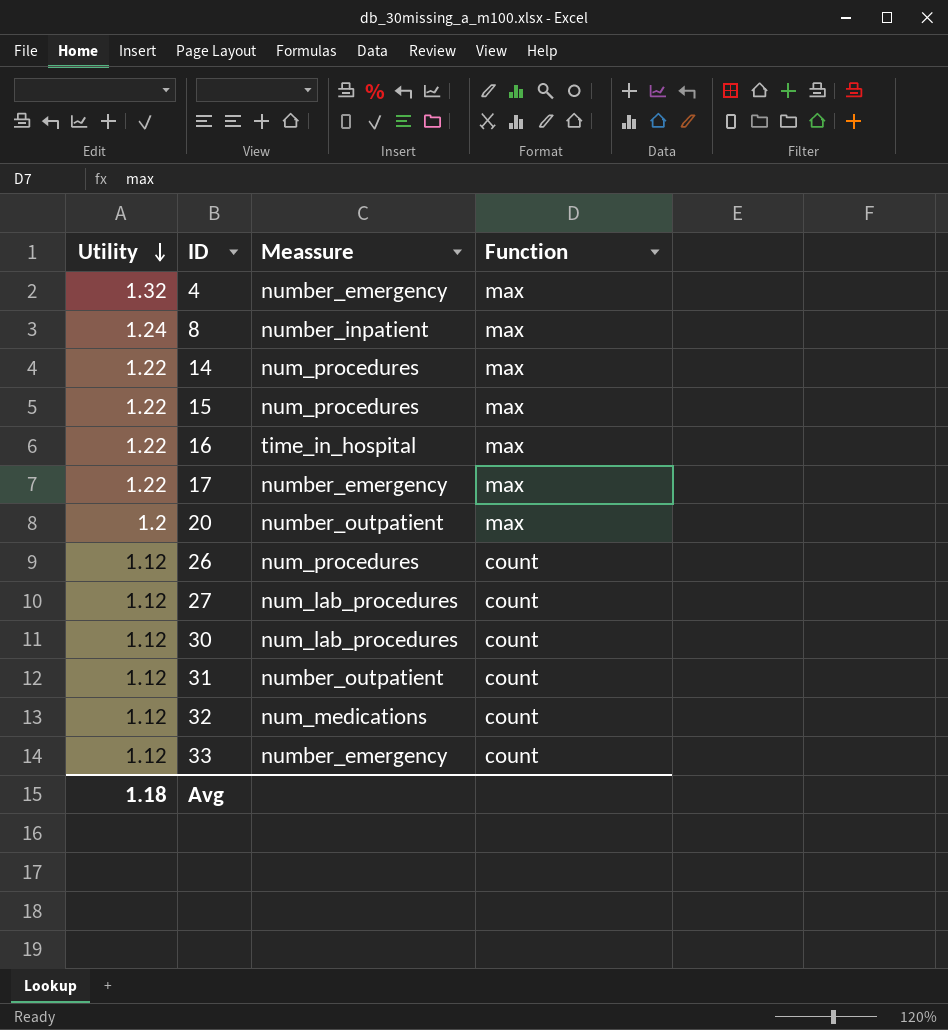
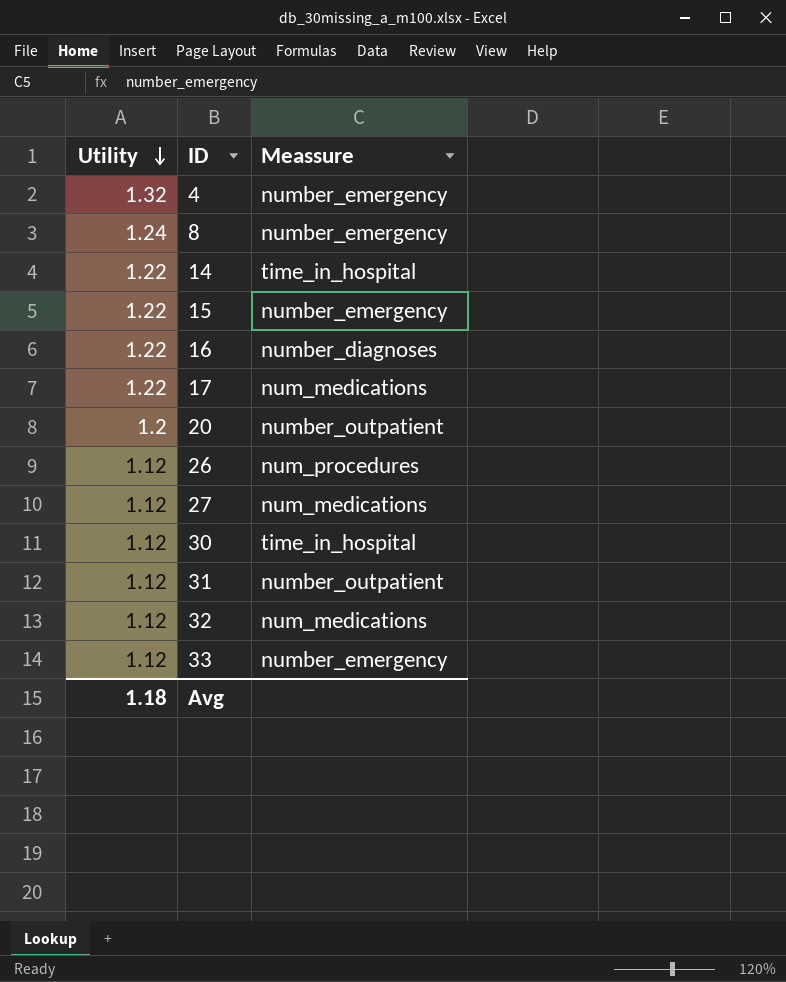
column Function | position: 4 -> none
8 | Meassure: number_inpatient -> number_emergency
14 | Meassure: num_procedures -> time_in_hospital
15 | Meassure: num_procedures -> number_emergency
16 | Meassure: time_in_hospital -> number_diagnoses
17 | Meassure: number_emergency -> num_medications
27 | Meassure: num_lab_procedures -> num_medications
30 | Meassure: num_lab_procedures -> time_in_hospital

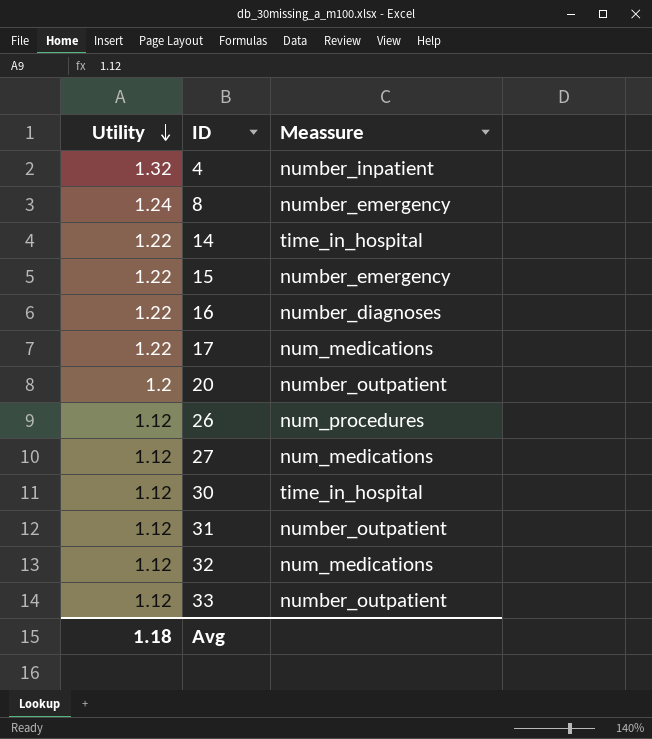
4 | Meassure: number_emergency -> number_inpatient
33 | Meassure: number_emergency -> number_outpatient

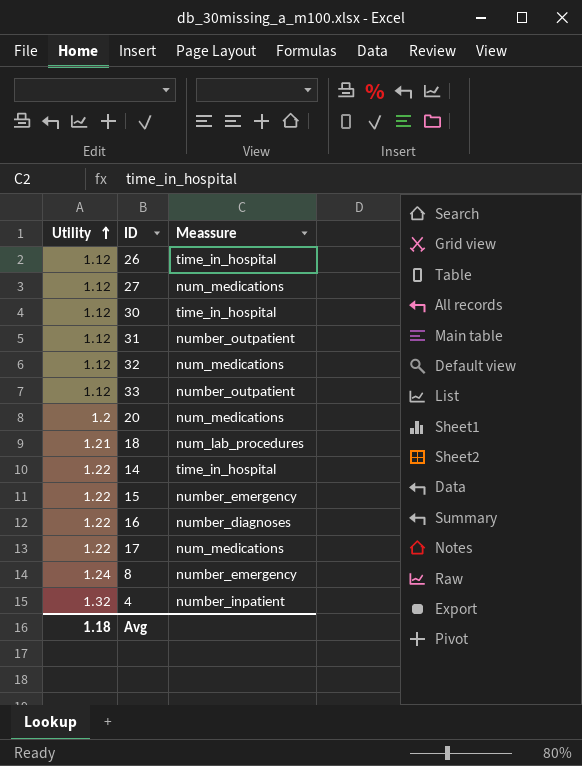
row order: Utility descending -> Utility ascending
26 | Meassure: num_procedures -> time_in_hospital
20 | Meassure: number_outpatient -> num_medications
row 18: none -> 1.21 | num_lab_procedures

